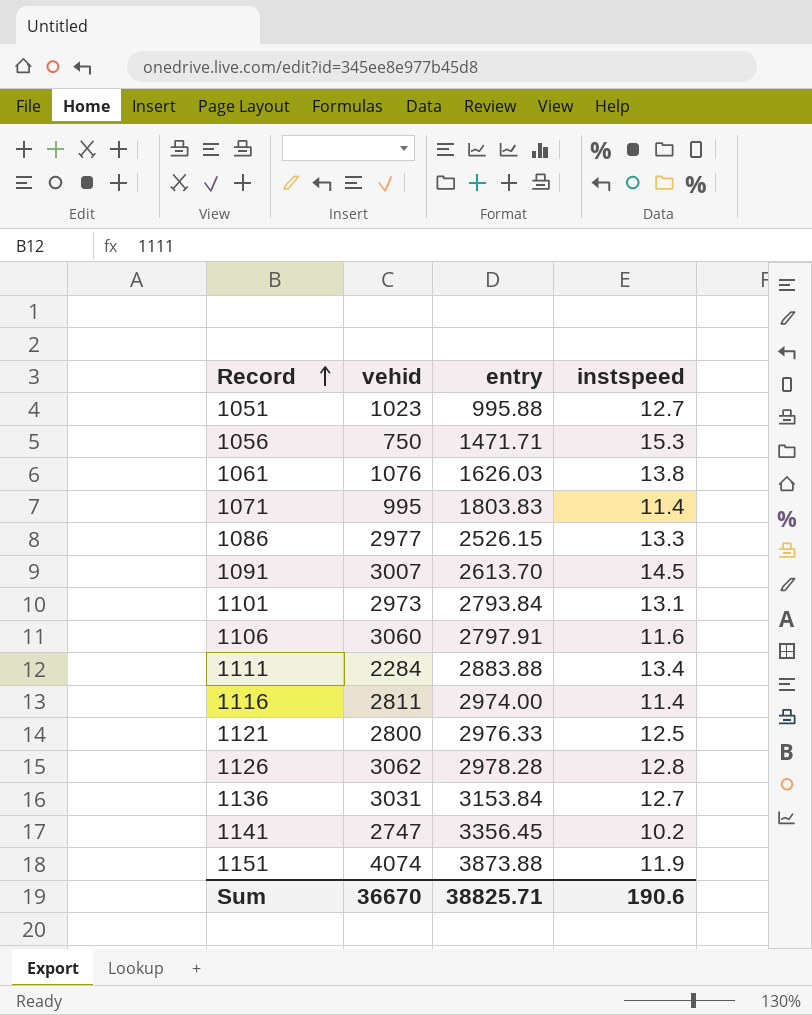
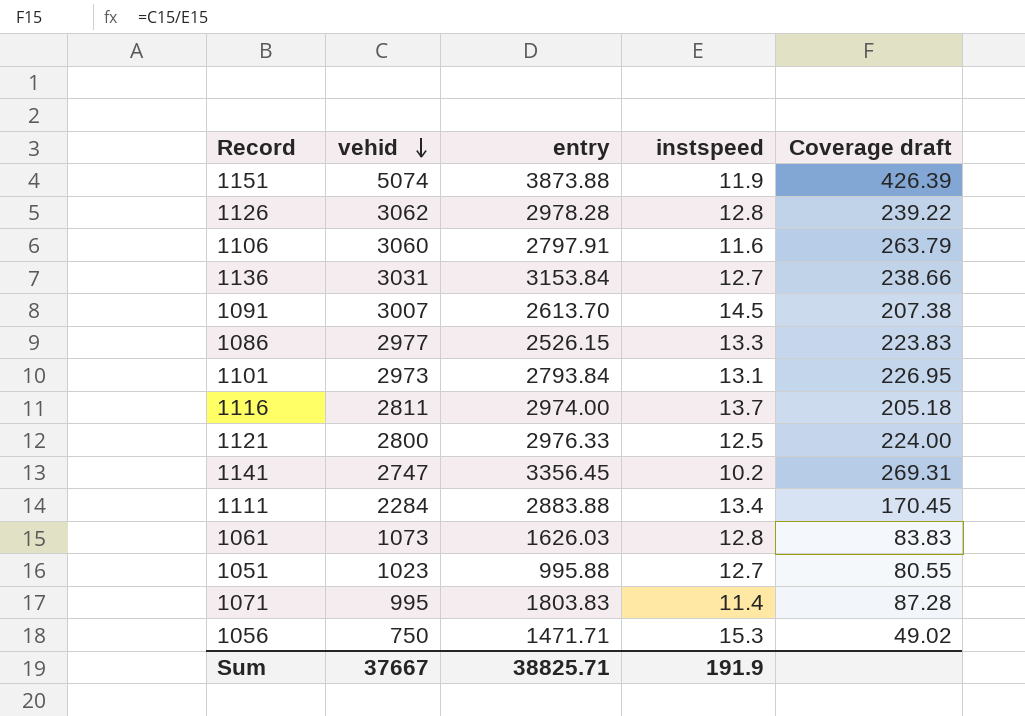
row order: Record ascending -> vehid descending
column Coverage draft | formula: none -> [vehid] / [instspeed]
1151 | vehid: 4074 -> 5074
1116 | instspeed: 11.4 -> 13.7
1061 | vehid: 1076 -> 1073
1061 | instspeed: 13.8 -> 12.8
Sum | vehid: 36670 -> 37667
Sum | instspeed: 190.6 -> 191.9

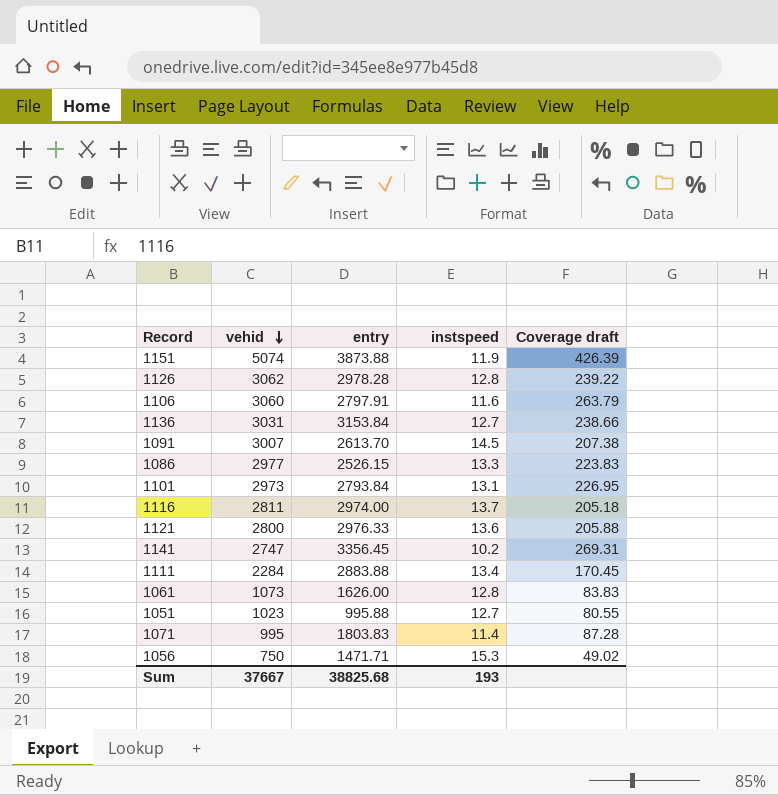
1121 | instspeed: 12.5 -> 13.6
1121 | Coverage draft: 224.00 -> 205.88
1061 | entry: 1626.03 -> 1626.00
Sum | entry: 38825.71 -> 38825.68
Sum | instspeed: 191.9 -> 193

